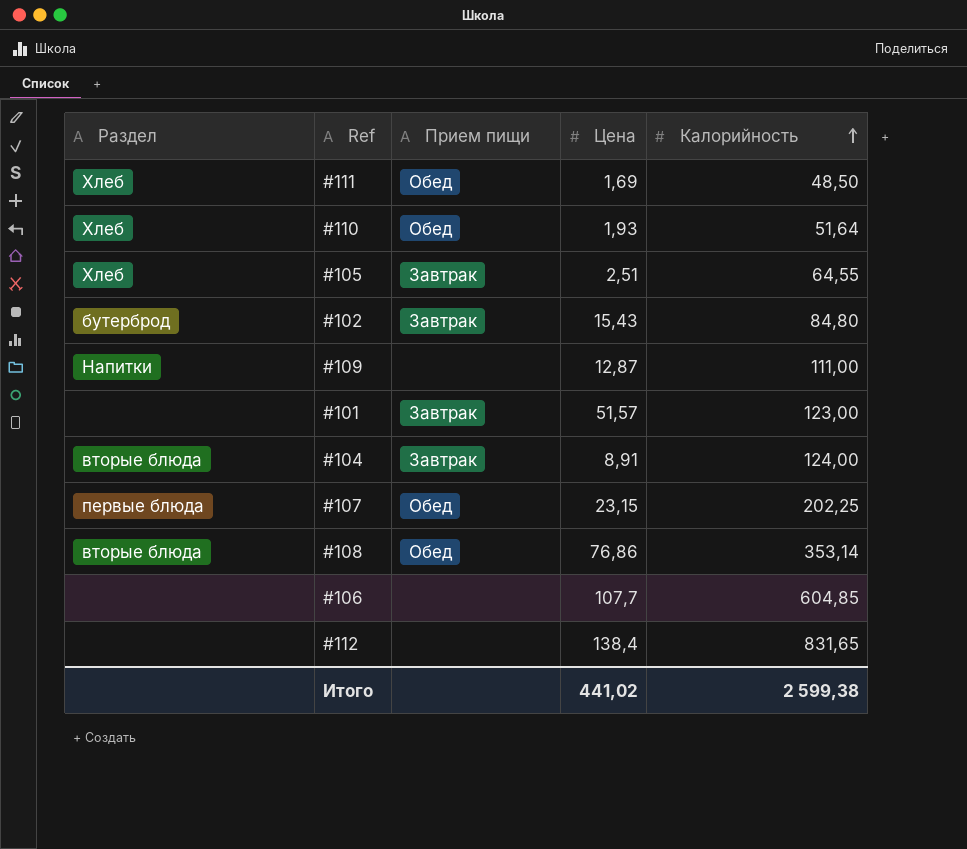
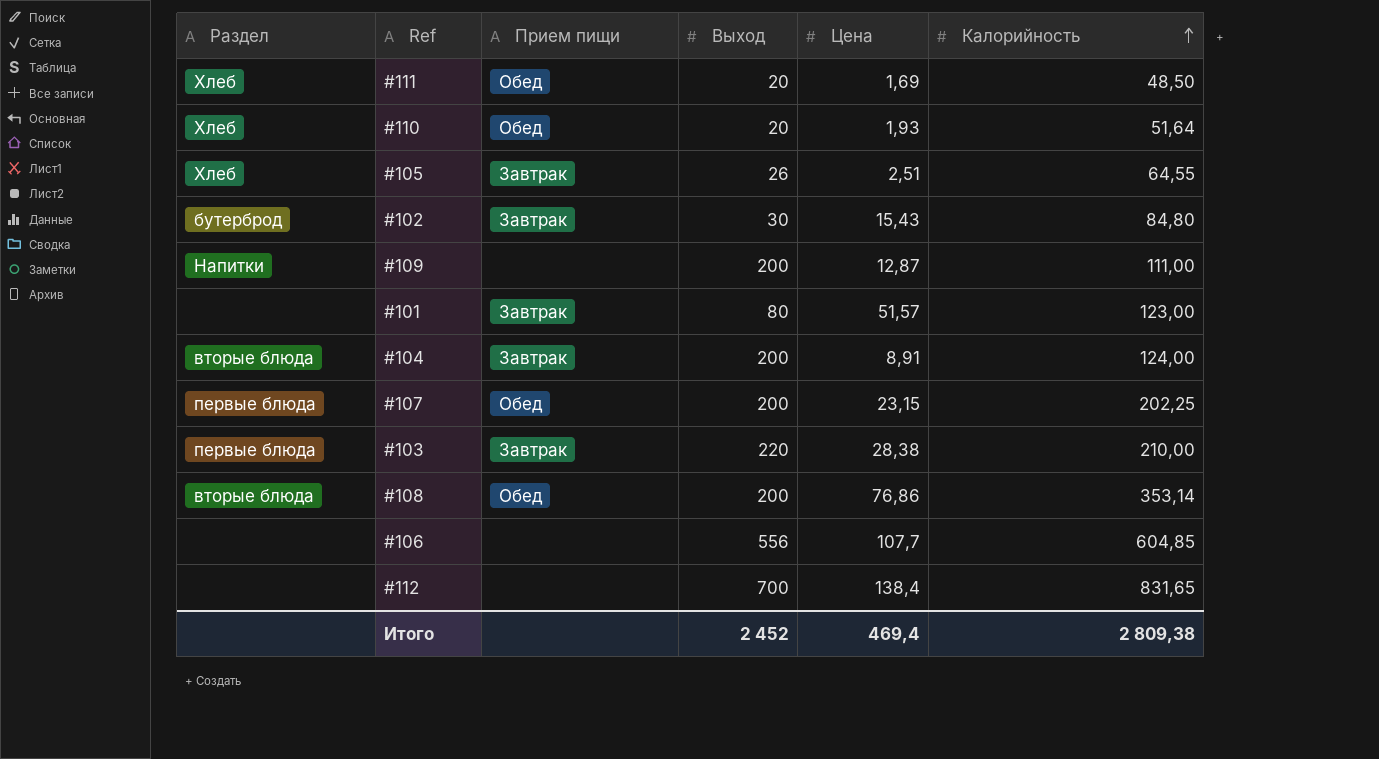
column Выход | position: none -> 4
row #103: none -> первые блюда | Завтрак | 220 | 28,38 | 210,00
Итого | Цена: 441,02 -> 469,4
Итого | Калорийность: 2 599,38 -> 2 809,38

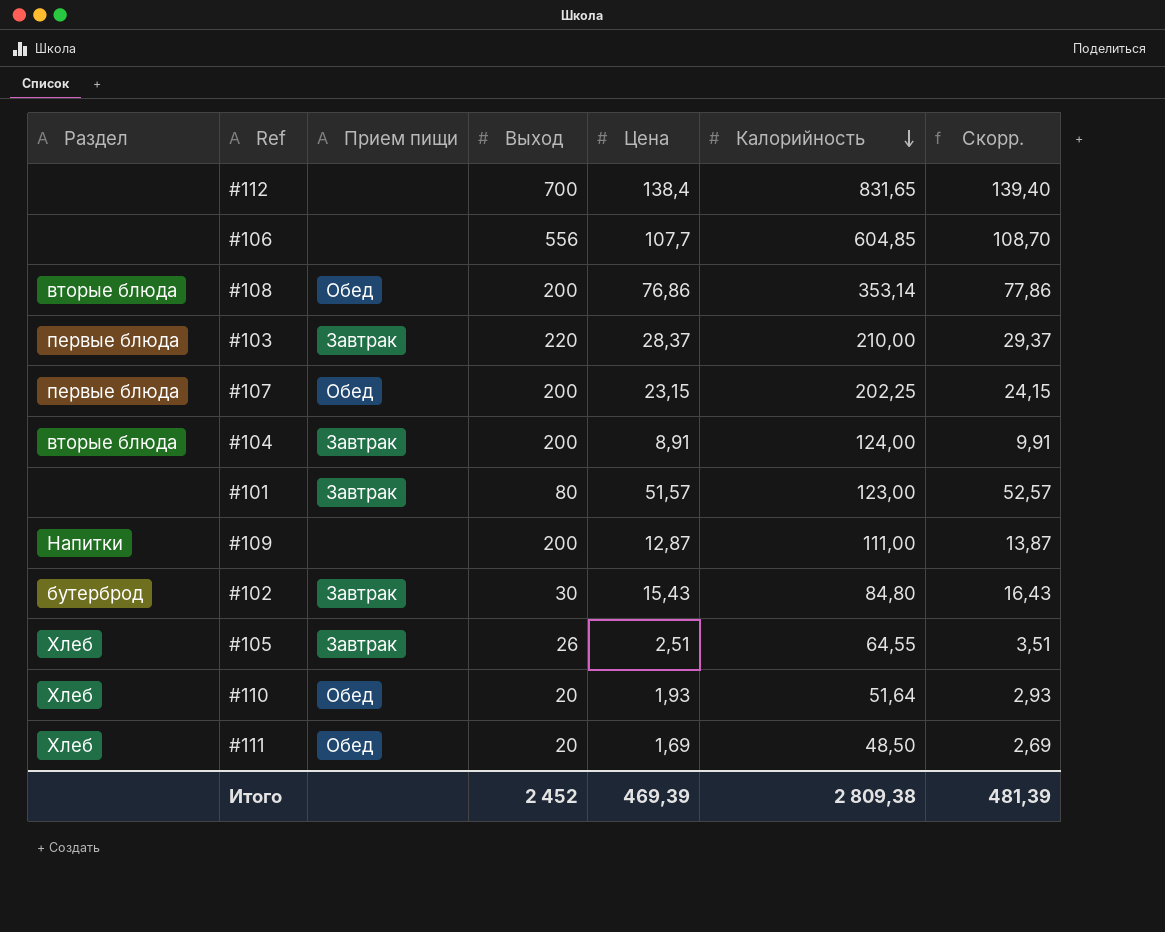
row order: Калорийность ascending -> Калорийность descending
column Скорр. | formula: none -> [Цена] + 1
#103 | Цена: 28,38 -> 28,37
Итого | Цена: 469,4 -> 469,39

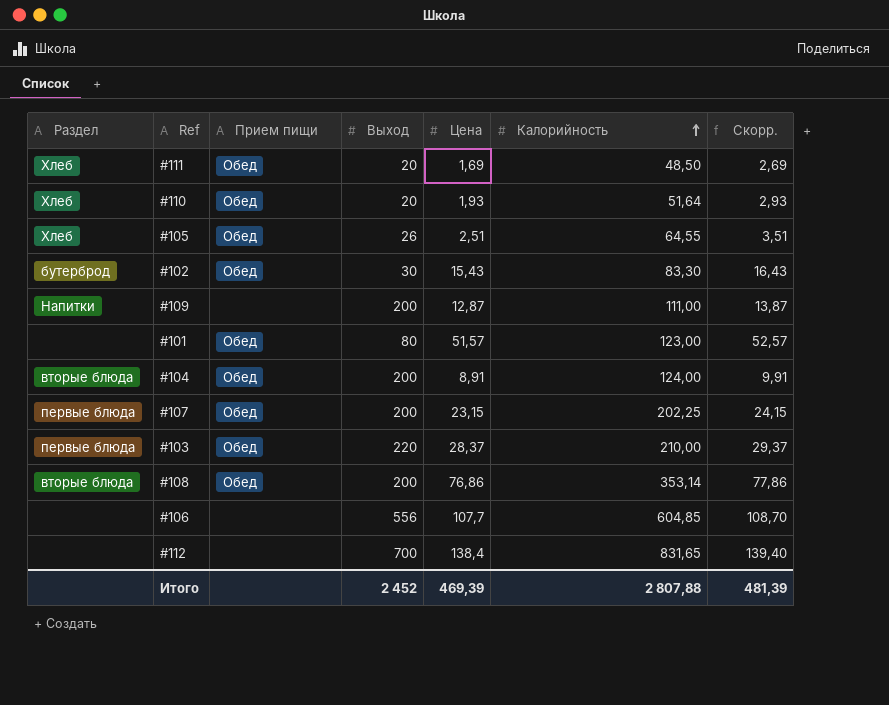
row order: Калорийность descending -> Калорийность ascending
#105 | Прием пищи: Завтрак -> Обед
#102 | Прием пищи: Завтрак -> Обед
#102 | Калорийность: 84,80 -> 83,30
#101 | Прием пищи: Завтрак -> Обед
#104 | Прием пищи: Завтрак -> Обед
#103 | Прием пищи: Завтрак -> Обед
Итого | Калорийность: 2 809,38 -> 2 807,88

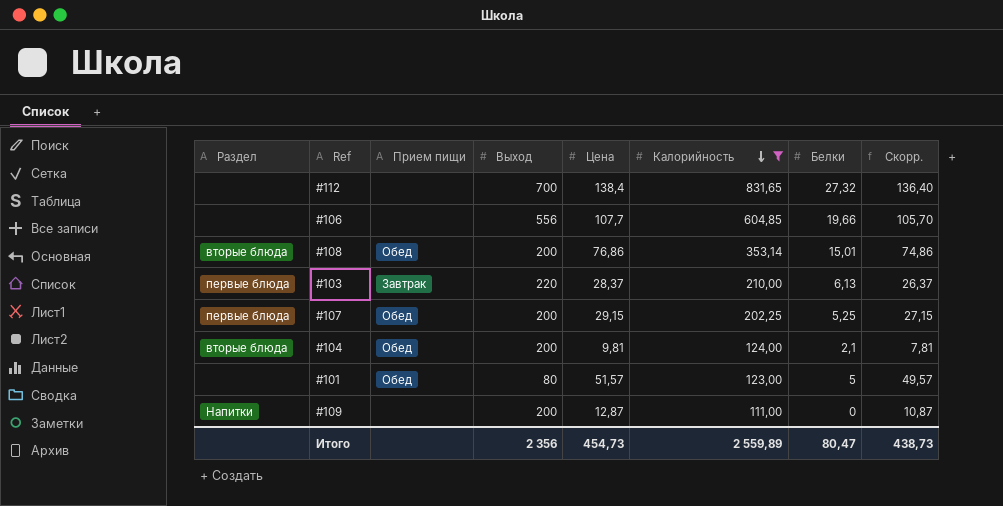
filter: none -> Калорийность >= 111,00
row order: Калорийность ascending -> Калорийность descending
column Белки | position: none -> 7
column Скорр. | formula: [Цена] + 1 -> [Цена] - 2
#103 | Прием пищи: Обед -> Завтрак
#107 | Цена: 23,15 -> 29,15
#104 | Цена: 8,91 -> 9,81
Итого | Выход: 2 452 -> 2 356
Итого | Цена: 469,39 -> 454,73
Итого | Калорийность: 2 807,88 -> 2 559,89
Итого | Скорр.: 481,39 -> 438,73

